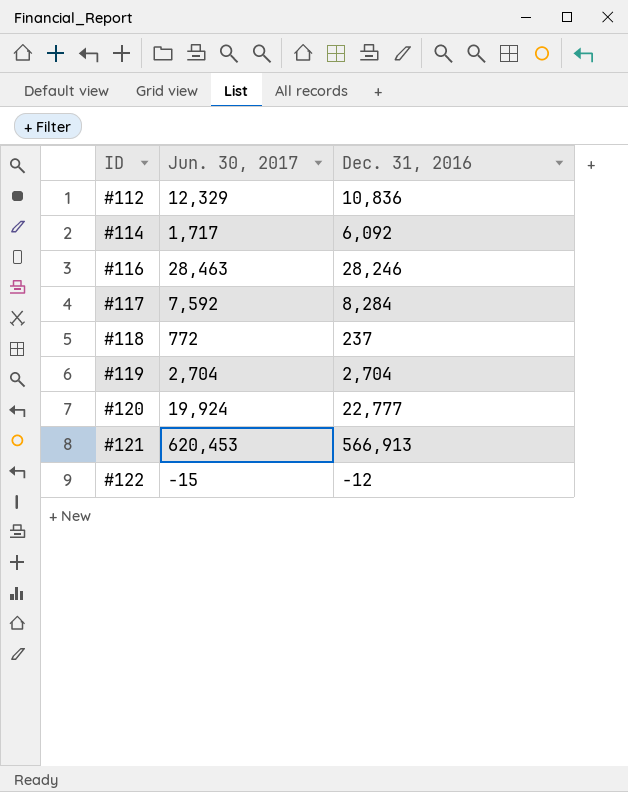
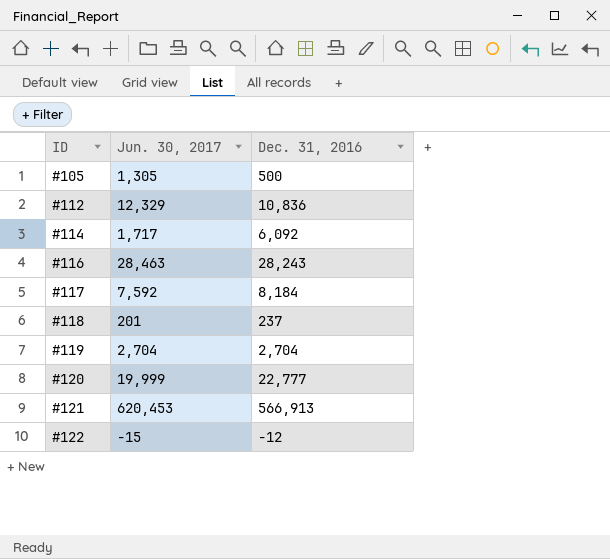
row #105: none -> 1,305 | 500
#116 | Dec. 31, 2016: 28,246 -> 28,243
#117 | Dec. 31, 2016: 8,284 -> 8,184
#118 | Jun. 30, 2017: 772 -> 201
#120 | Jun. 30, 2017: 19,924 -> 19,999

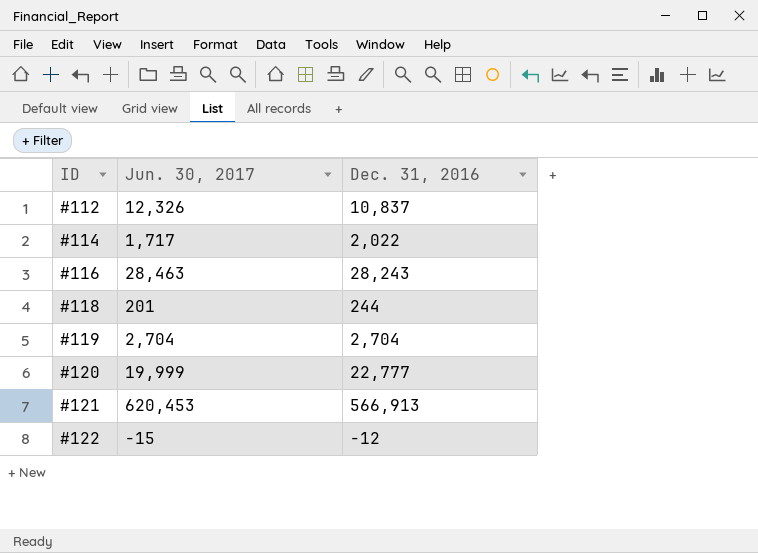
row #105: 1,305 | 500 -> none
row #117: 7,592 | 8,184 -> none
#112 | Jun. 30, 2017: 12,329 -> 12,326
#112 | Dec. 31, 2016: 10,836 -> 10,837
#114 | Dec. 31, 2016: 6,092 -> 2,022
#118 | Dec. 31, 2016: 237 -> 244

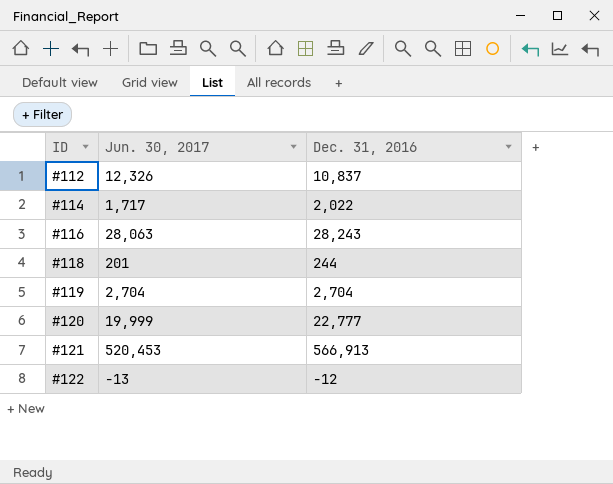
#116 | Jun. 30, 2017: 28,463 -> 28,063
#121 | Jun. 30, 2017: 620,453 -> 520,453
#122 | Jun. 30, 2017: -15 -> -13

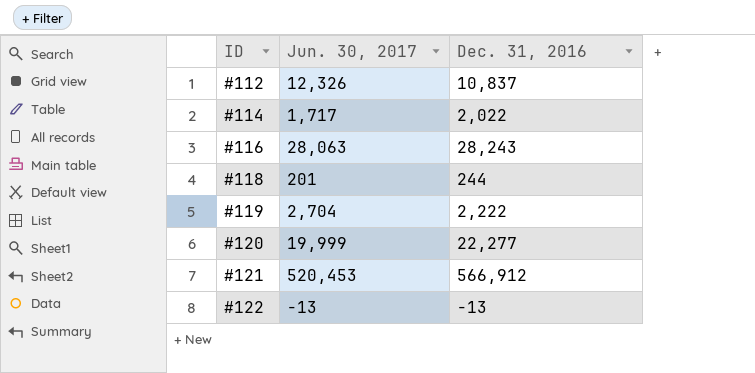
#119 | Dec. 31, 2016: 2,704 -> 2,222
#120 | Dec. 31, 2016: 22,777 -> 22,277
#121 | Dec. 31, 2016: 566,913 -> 566,912
#122 | Dec. 31, 2016: -12 -> -13

